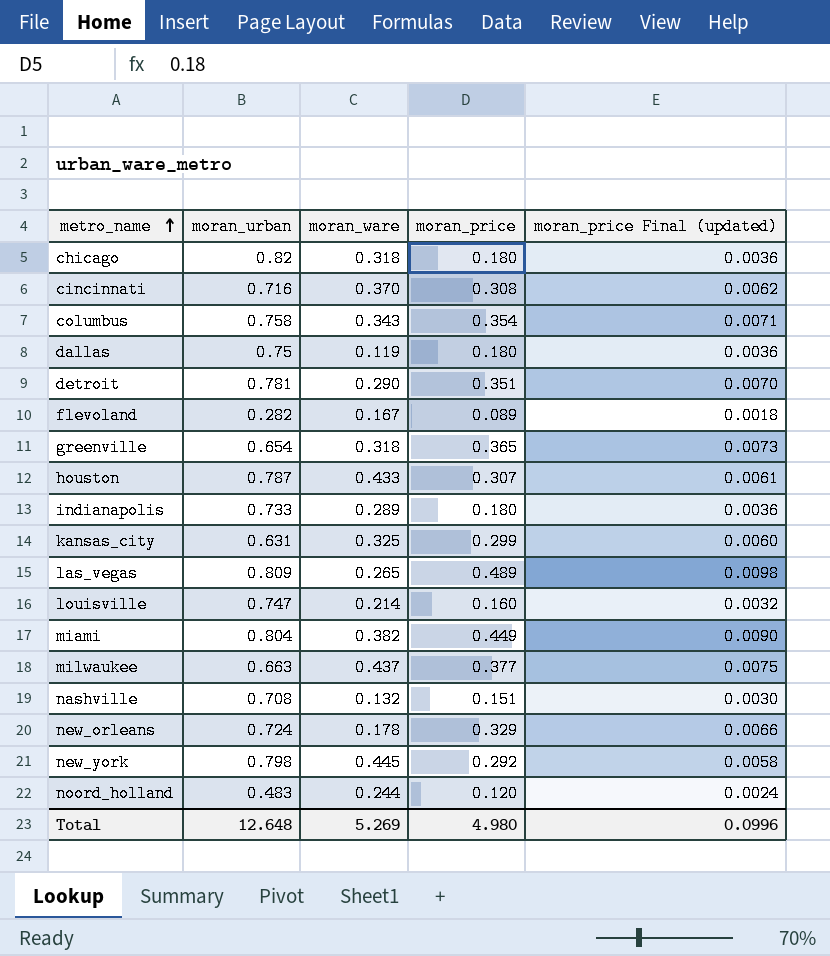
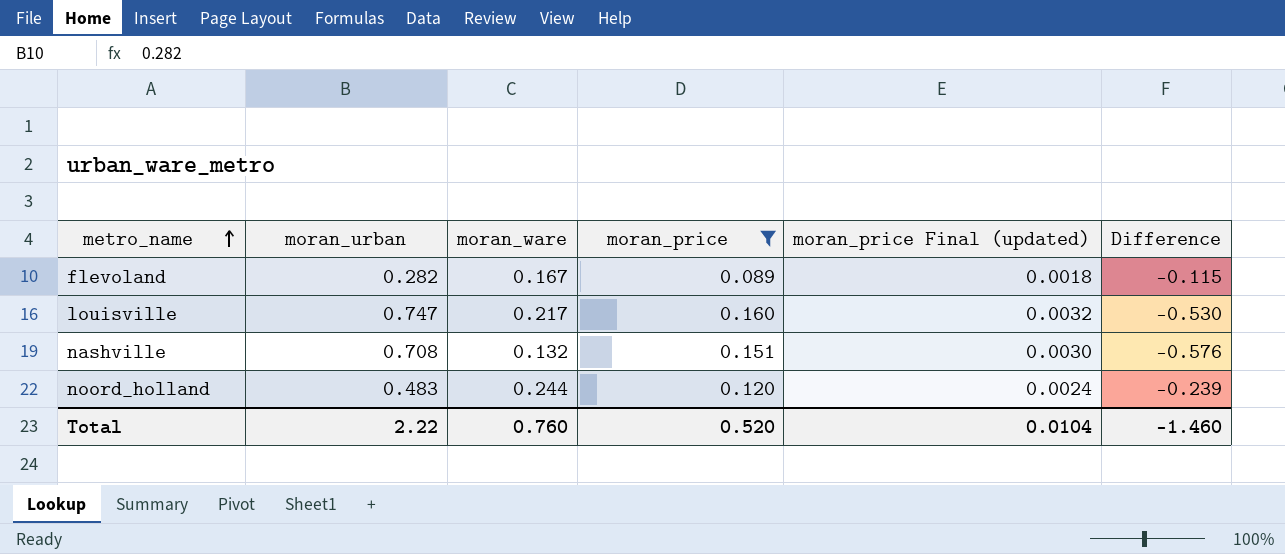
filter: none -> moran_price <= 0.160
column Difference | formula: none -> [moran_ware] - [moran_urban]
louisville | moran_ware: 0.214 -> 0.217
Total | moran_urban: 12.648 -> 2.22
Total | moran_ware: 5.269 -> 0.760
Total | moran_price: 4.980 -> 0.520
Total | moran_price Final (updated): 0.0996 -> 0.0104

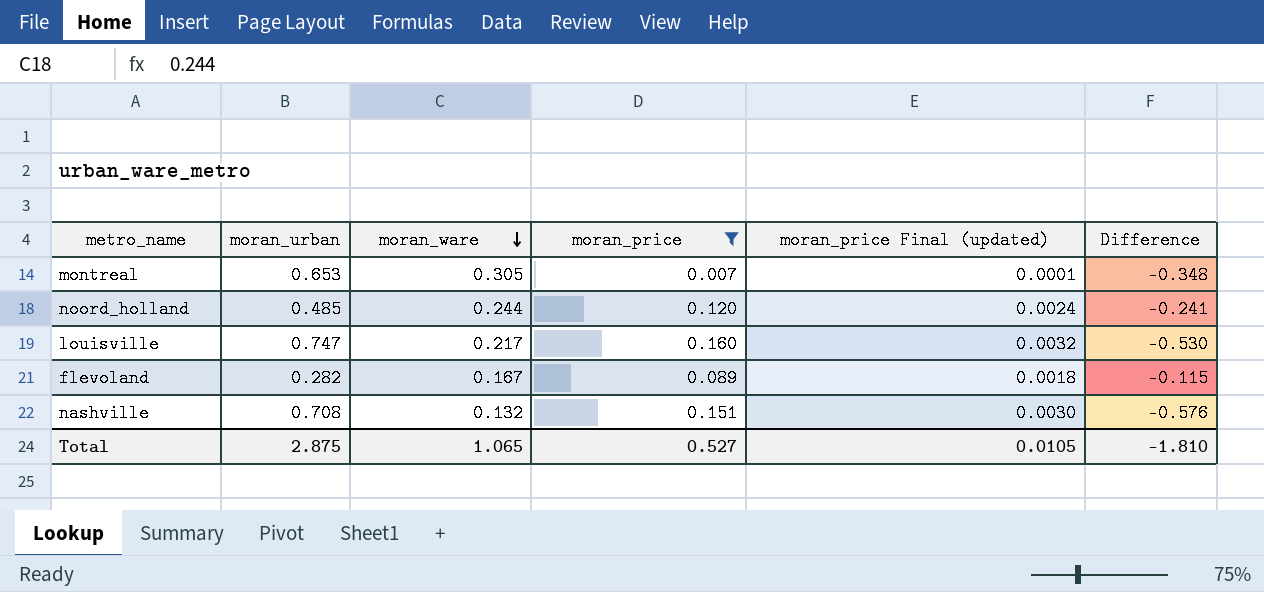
row order: metro_name ascending -> moran_ware descending
row montreal: none -> 0.653 | 0.305 | 0.007 | 0.0001 | -0.348
noord_holland | moran_urban: 0.483 -> 0.485
noord_holland | Difference: -0.239 -> -0.241
Total | moran_urban: 2.22 -> 2.875
Total | moran_ware: 0.760 -> 1.065
Total | moran_price: 0.520 -> 0.527
Total | moran_price Final (updated): 0.0104 -> 0.0105
Total | Difference: -1.460 -> -1.810

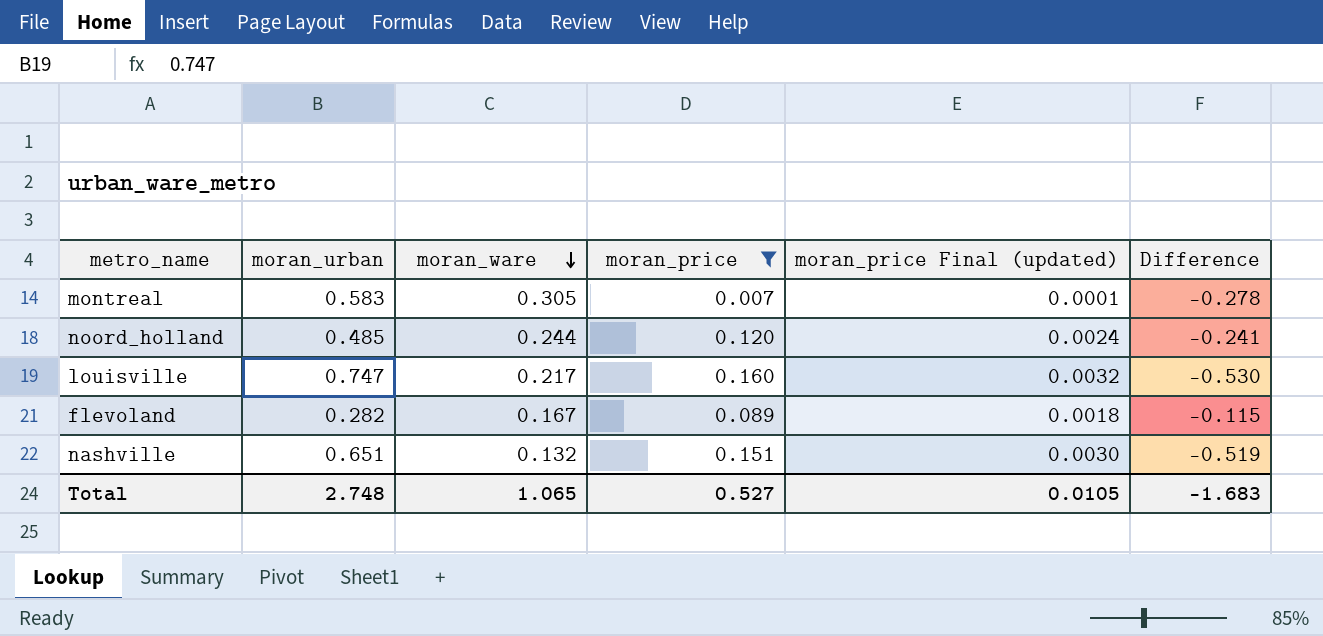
montreal | moran_urban: 0.653 -> 0.583
montreal | Difference: -0.348 -> -0.278
nashville | moran_urban: 0.708 -> 0.651
nashville | Difference: -0.576 -> -0.519
Total | moran_urban: 2.875 -> 2.748
Total | Difference: -1.810 -> -1.683

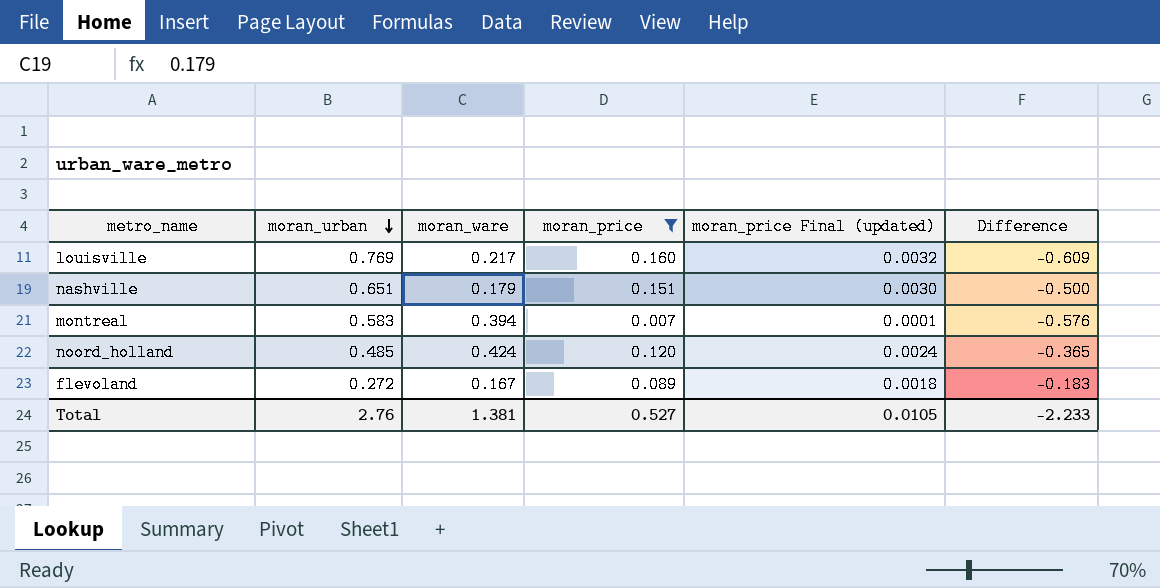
row order: moran_ware descending -> moran_urban descending
column Difference | formula: [moran_ware] - [moran_urban] -> [moran_price] - [moran_urban]
louisville | moran_urban: 0.747 -> 0.769
nashville | moran_ware: 0.132 -> 0.179
montreal | moran_ware: 0.305 -> 0.394
noord_holland | moran_ware: 0.244 -> 0.424
flevoland | moran_urban: 0.282 -> 0.272
Total | moran_urban: 2.748 -> 2.76
Total | moran_ware: 1.065 -> 1.381
Total | Difference: -1.683 -> -2.233

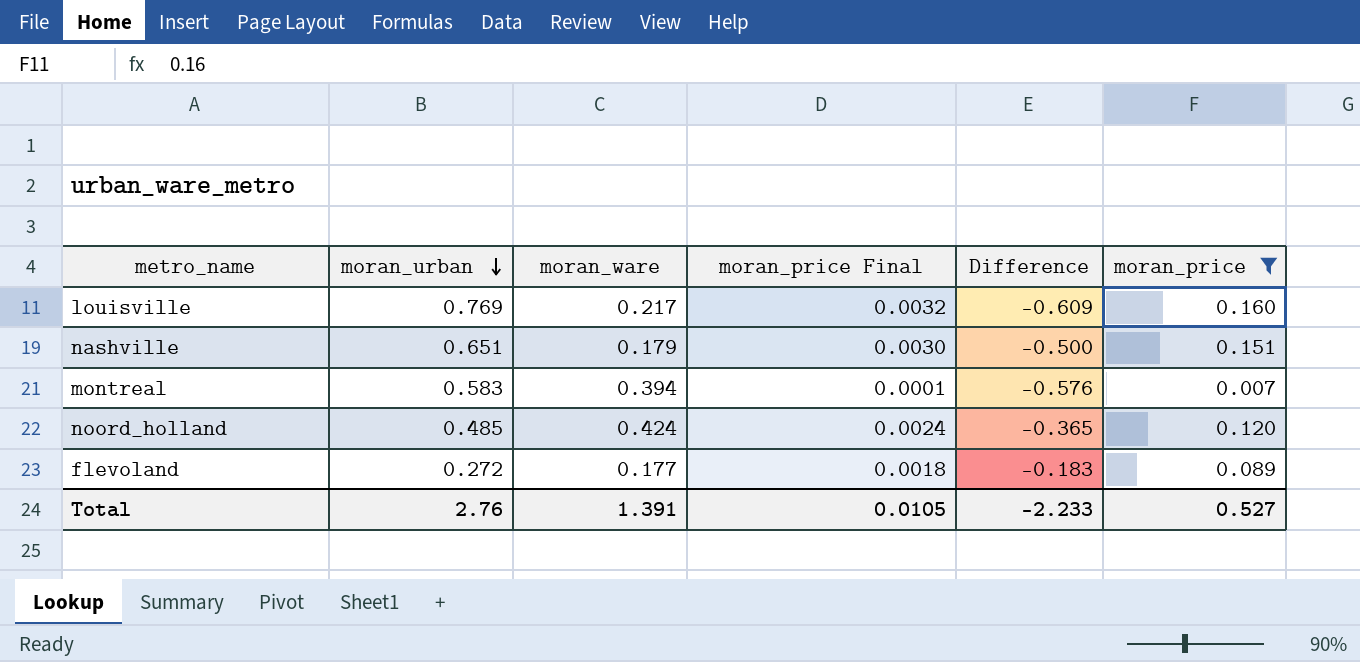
column name: moran_price Final (updated) -> moran_price Final
column moran_price | position: 4 -> 6
flevoland | moran_ware: 0.167 -> 0.177
Total | moran_ware: 1.381 -> 1.391

